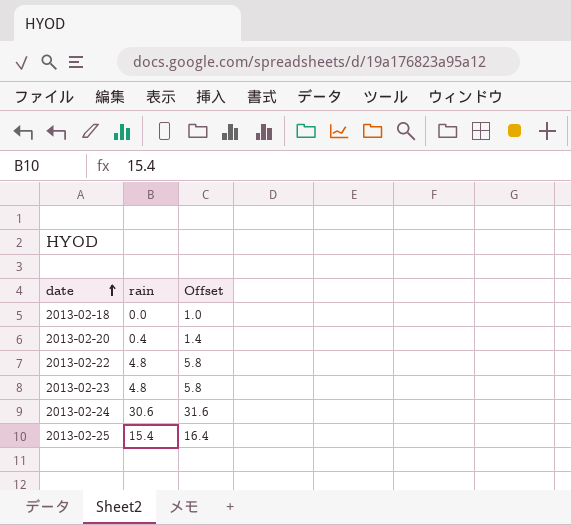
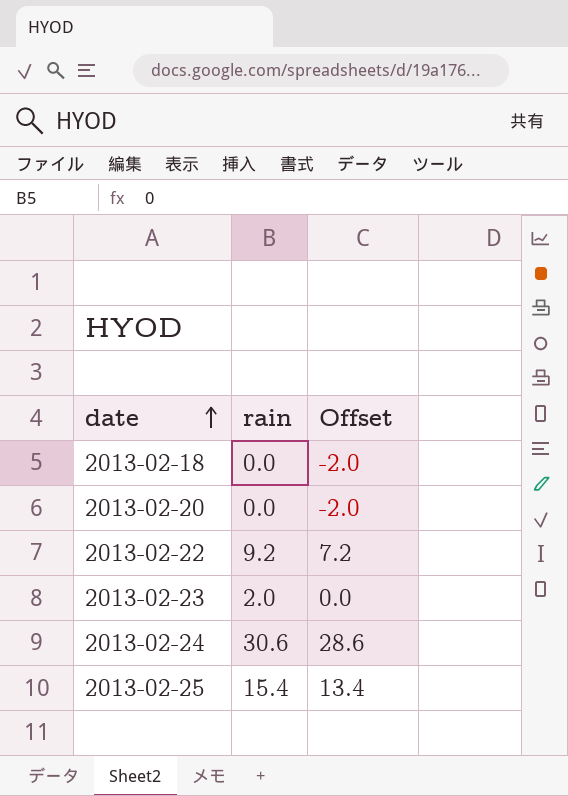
column Offset | formula: [rain] + 1 -> [rain] - 2
2013-02-20 | rain: 0.4 -> 0.0
2013-02-22 | rain: 4.8 -> 9.2
2013-02-23 | rain: 4.8 -> 2.0

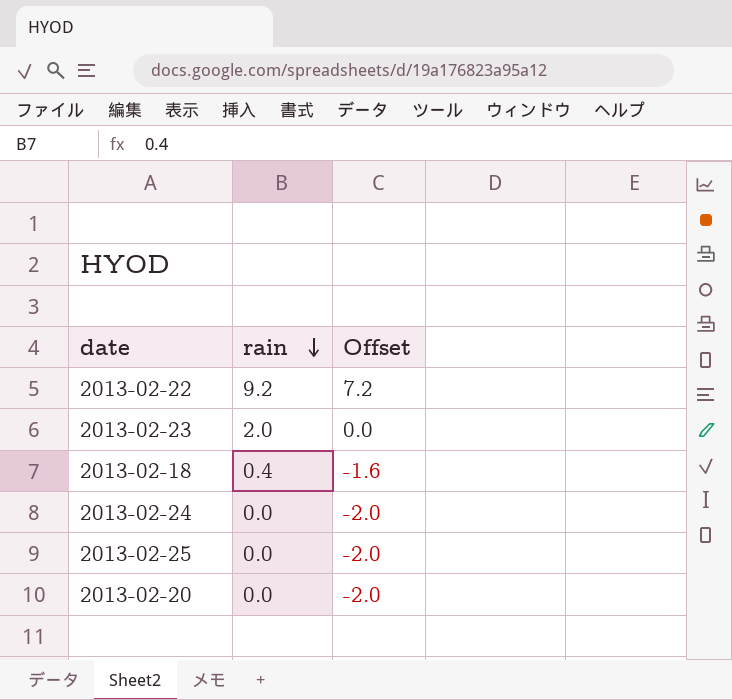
row order: date ascending -> rain descending
2013-02-18 | rain: 0.0 -> 0.4
2013-02-18 | Offset: -2.0 -> -1.6
2013-02-24 | rain: 30.6 -> 0.0
2013-02-24 | Offset: 28.6 -> -2.0
2013-02-25 | rain: 15.4 -> 0.0
2013-02-25 | Offset: 13.4 -> -2.0

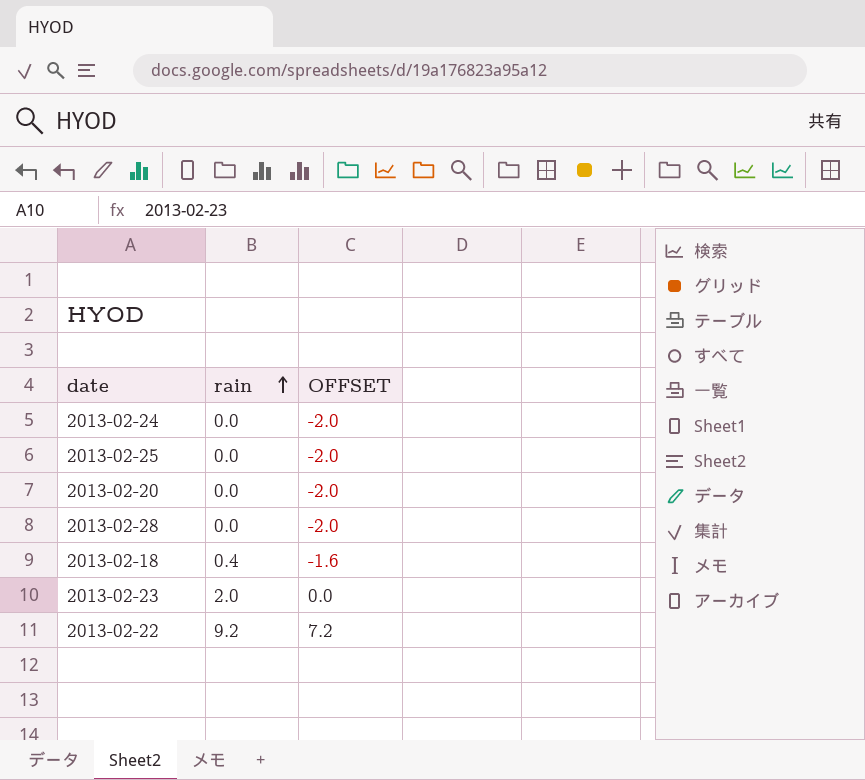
row order: rain descending -> rain ascending
column name: Offset -> OFFSET
row 2013-02-28: none -> 0.0 | -2.0

